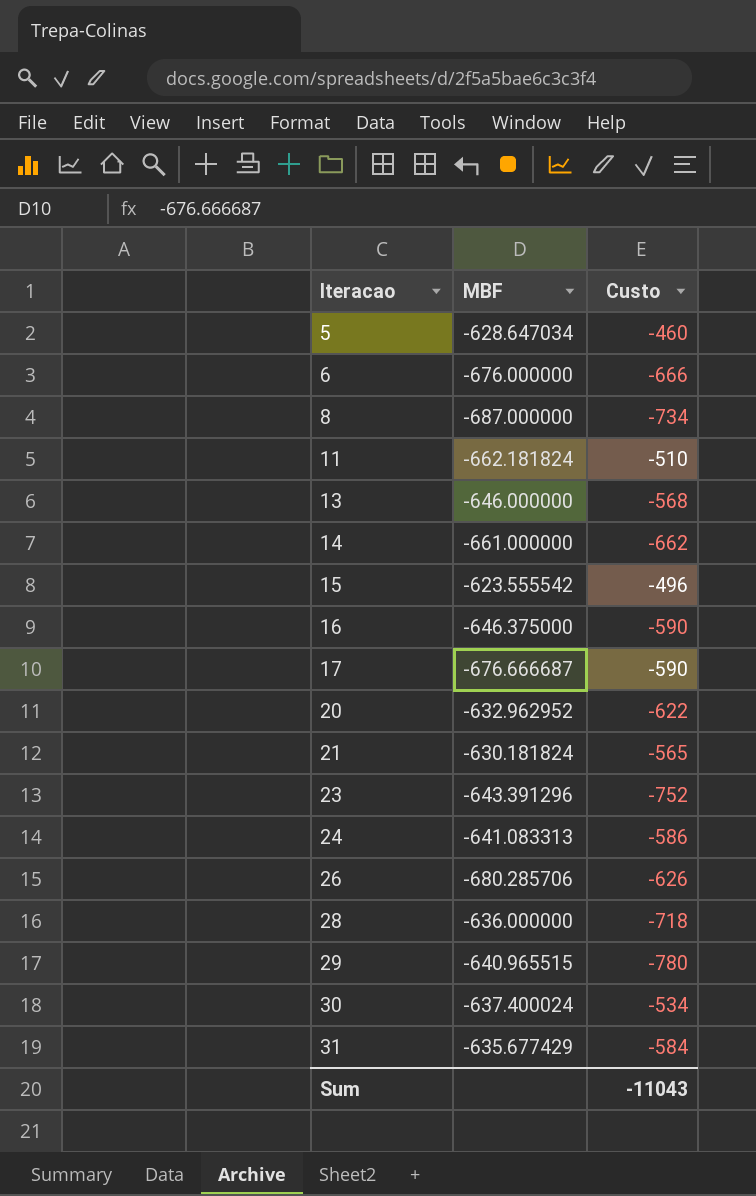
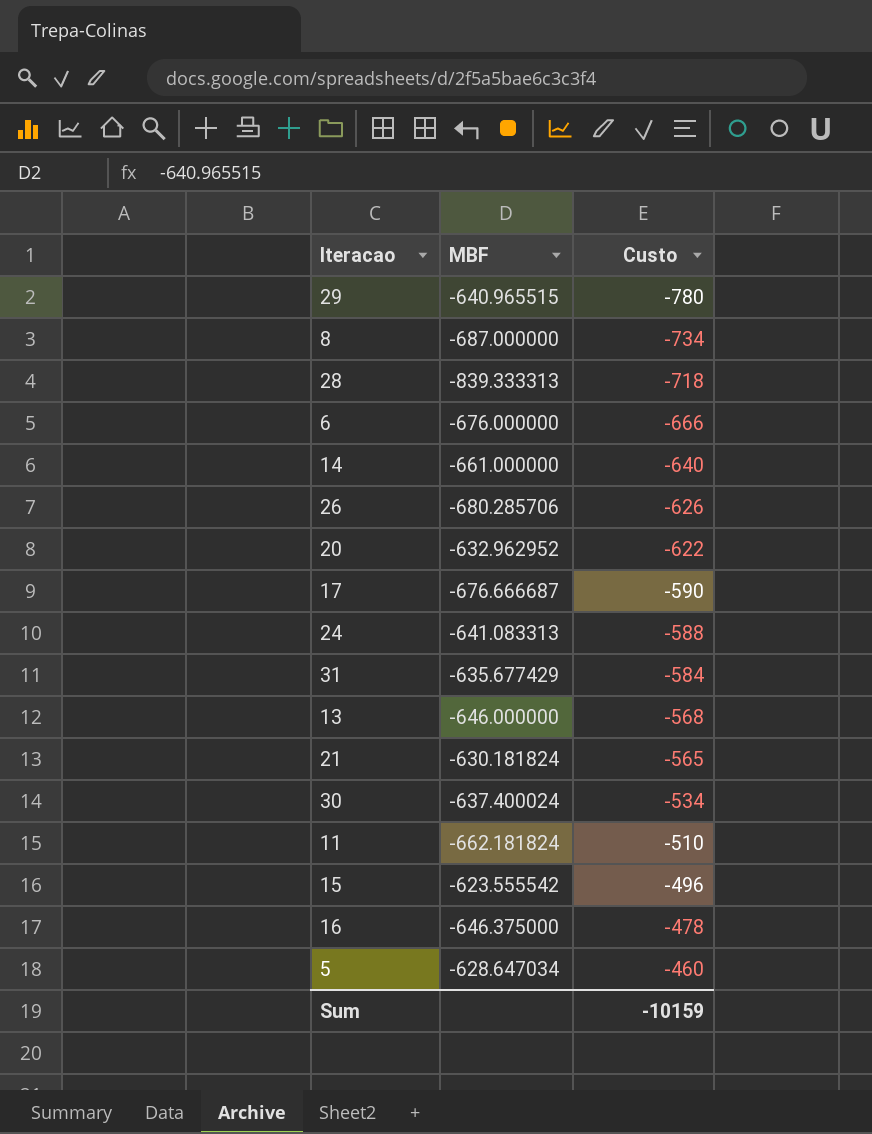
row order: Iteracao ascending -> Custo ascending
row 23: -643.391296 | -752 -> none
28 | MBF: -636.000000 -> -839.333313
14 | Custo: -662 -> -640
24 | Custo: -586 -> -588
16 | Custo: -590 -> -478
Sum | Custo: -11043 -> -10159

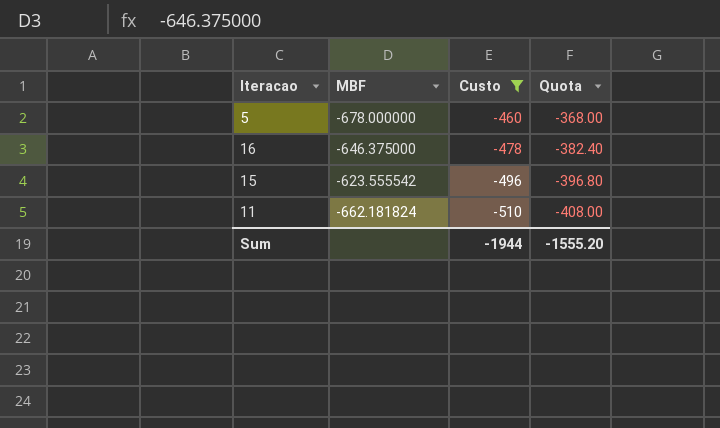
filter: none -> Custo >= -510
row order: Custo ascending -> Custo descending
column Quota | formula: none -> [Custo] * 0.8
5 | MBF: -628.647034 -> -678.000000
Sum | Custo: -10159 -> -1944

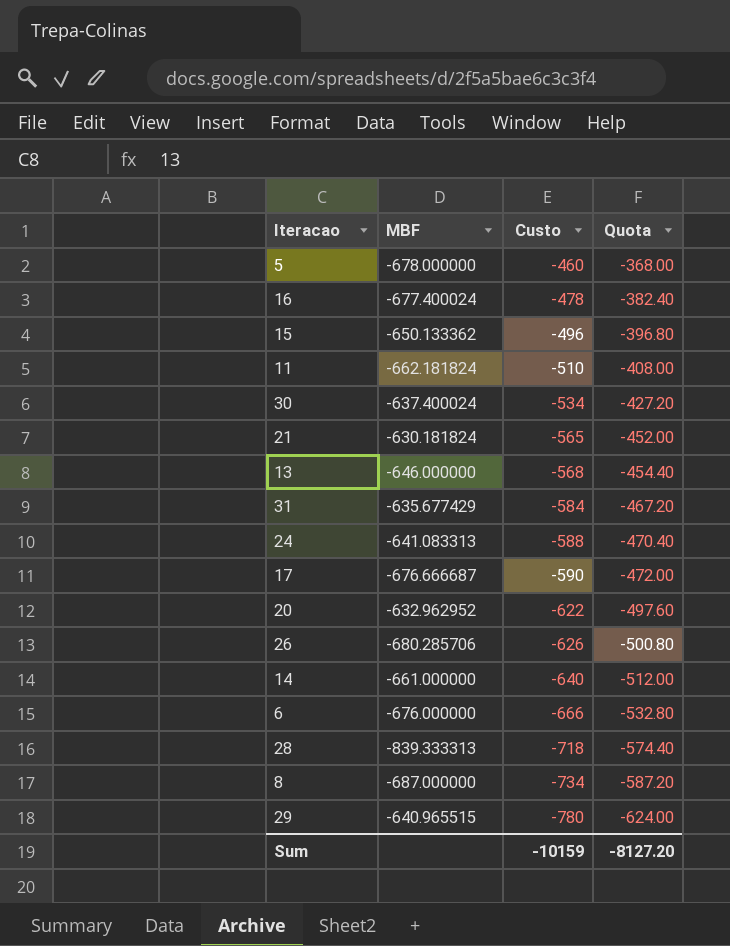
filter: Custo >= -510 -> none
16 | MBF: -646.375000 -> -677.400024
15 | MBF: -623.555542 -> -650.133362
Sum | Custo: -1944 -> -10159
Sum | Quota: -1555.20 -> -8127.20

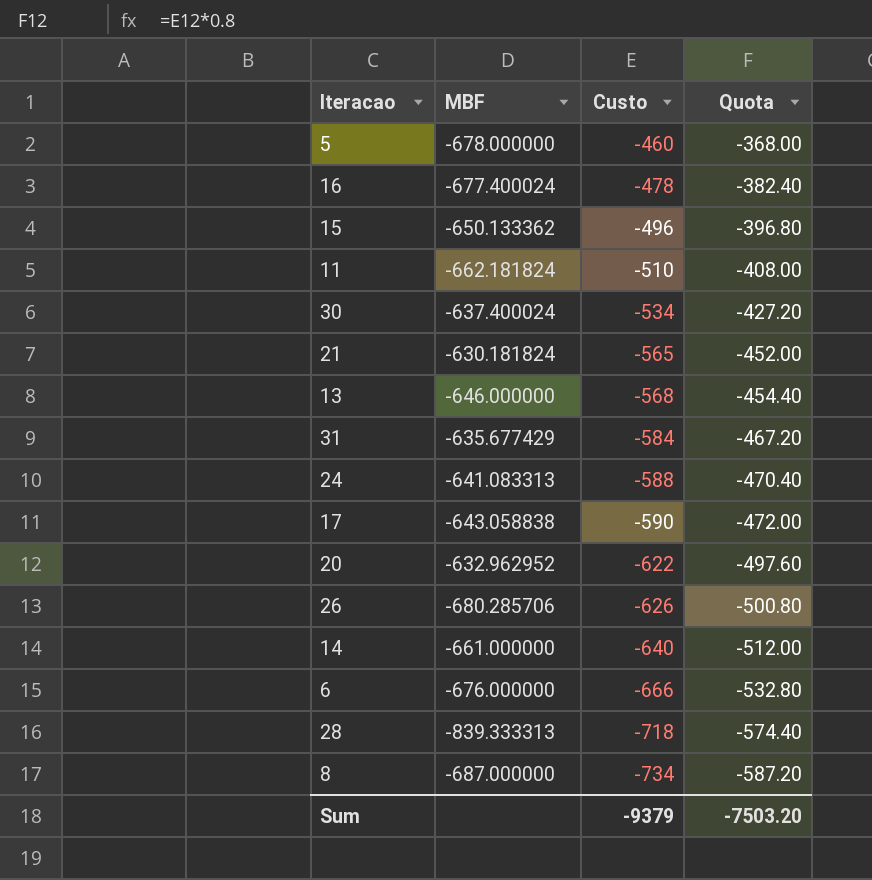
row 29: -640.965515 | -780 | -624.00 -> none
17 | MBF: -676.666687 -> -643.058838
Sum | Custo: -10159 -> -9379
Sum | Quota: -8127.20 -> -7503.20

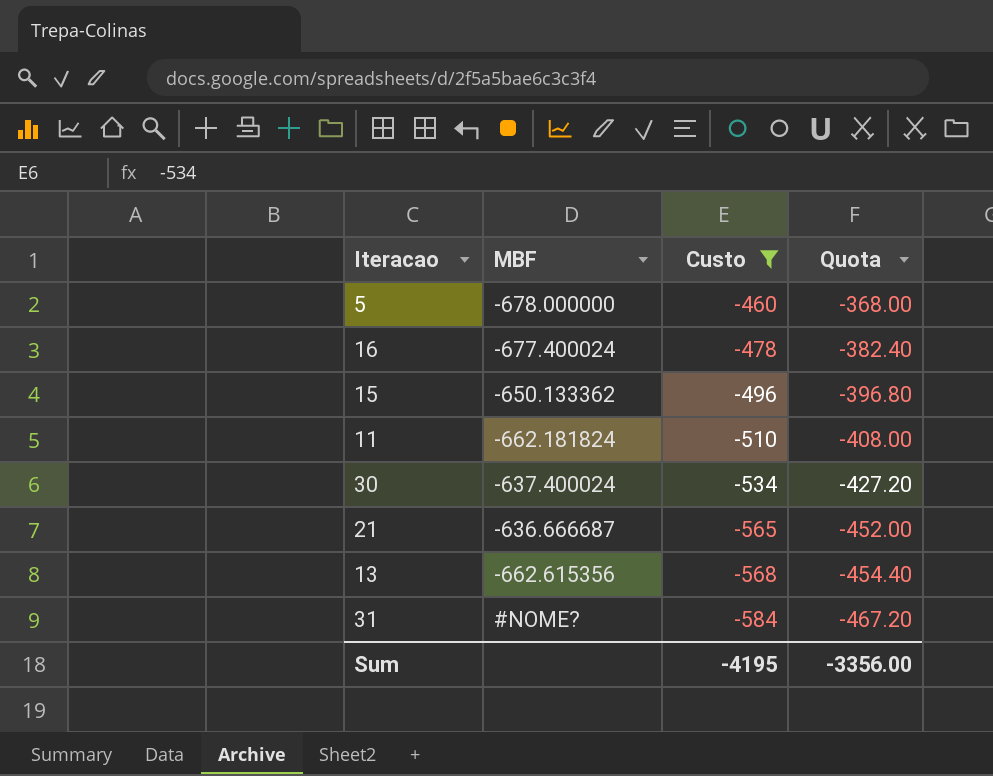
filter: none -> Custo >= -584
21 | MBF: -630.181824 -> -636.666687
13 | MBF: -646.000000 -> -662.615356
31 | MBF: -635.677429 -> #NOME?
Sum | Custo: -9379 -> -4195
Sum | Quota: -7503.20 -> -3356.00

